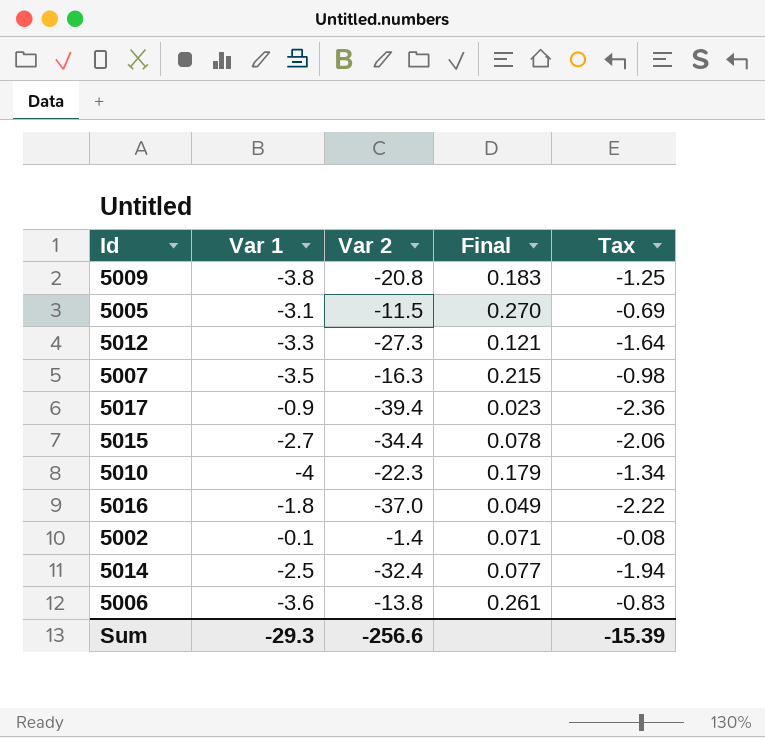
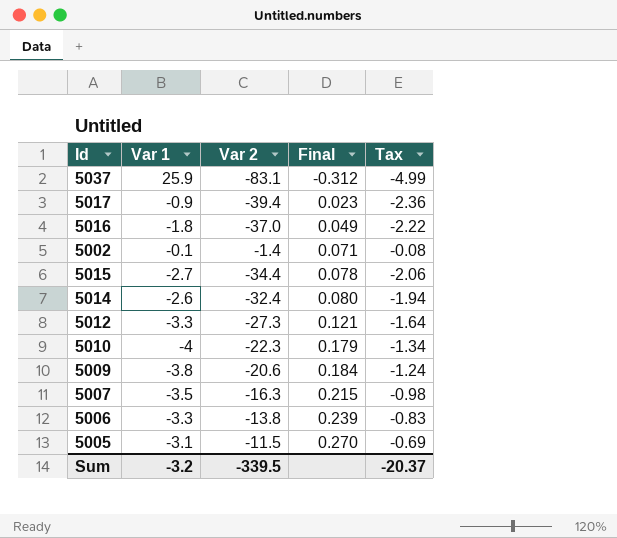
row order: none -> Final ascending
row 5037: none -> 25.9 | -83.1 | -0.312 | -4.99
5014 | Var 1: -2.5 -> -2.6
5014 | Final: 0.077 -> 0.080
5009 | Var 2: -20.8 -> -20.6
5009 | Final: 0.183 -> 0.184
5009 | Tax: -1.25 -> -1.24
5006 | Var 1: -3.6 -> -3.3
5006 | Final: 0.261 -> 0.239
Sum | Var 1: -29.3 -> -3.2
Sum | Var 2: -256.6 -> -339.5
Sum | Tax: -15.39 -> -20.37

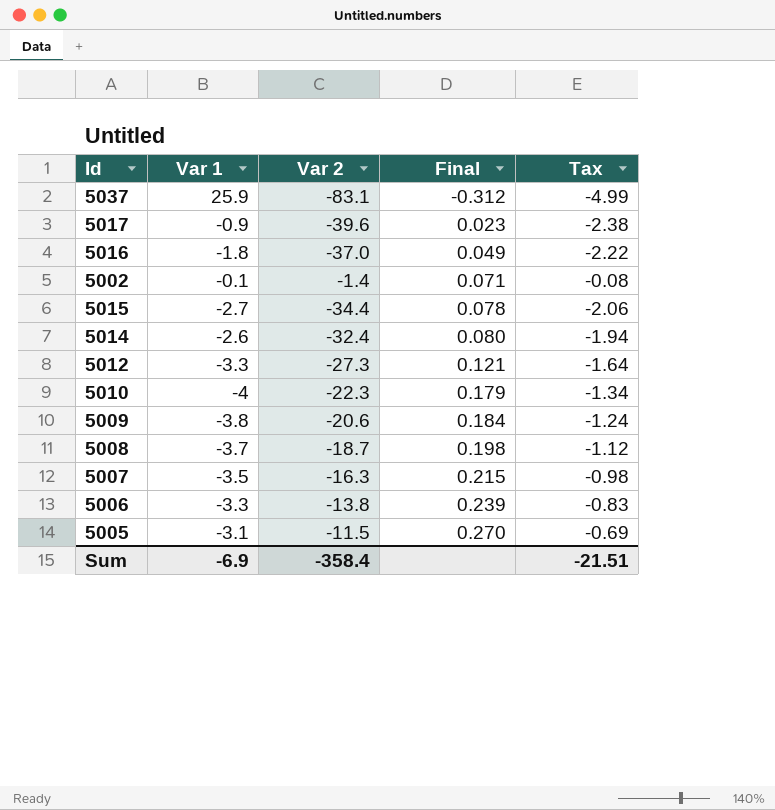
5017 | Var 2: -39.4 -> -39.6
5017 | Tax: -2.36 -> -2.38
row 5008: none -> -3.7 | -18.7 | 0.198 | -1.12
Sum | Var 1: -3.2 -> -6.9
Sum | Var 2: -339.5 -> -358.4
Sum | Tax: -20.37 -> -21.51

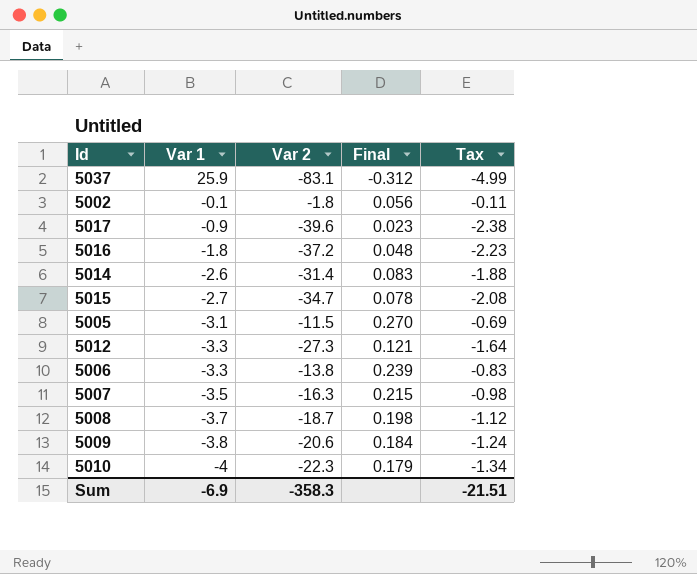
row order: Final ascending -> Var 1 descending
5002 | Var 2: -1.4 -> -1.8
5002 | Final: 0.071 -> 0.056
5002 | Tax: -0.08 -> -0.11
5016 | Var 2: -37.0 -> -37.2
5016 | Final: 0.049 -> 0.048
5016 | Tax: -2.22 -> -2.23
5014 | Var 2: -32.4 -> -31.4
5014 | Final: 0.080 -> 0.083
5014 | Tax: -1.94 -> -1.88
5015 | Var 2: -34.4 -> -34.7
5015 | Tax: -2.06 -> -2.08
Sum | Var 2: -358.4 -> -358.3

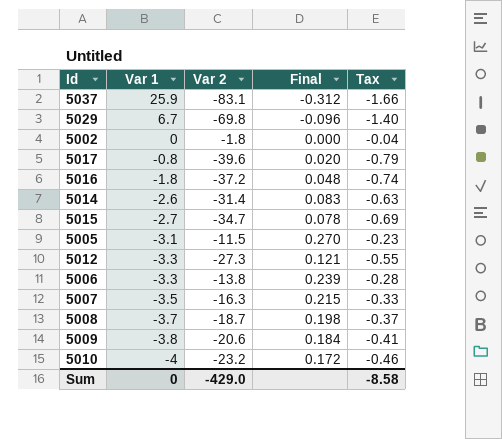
column Tax | formula: [Var 2] * 0.06 -> [Var 2] * 0.02
row 5029: none -> 6.7 | -69.8 | -0.096 | -1.40
5002 | Var 1: -0.1 -> 0
5002 | Final: 0.056 -> 0.000
5017 | Var 1: -0.9 -> -0.8
5017 | Final: 0.023 -> 0.020
5010 | Var 2: -22.3 -> -23.2
5010 | Final: 0.179 -> 0.172
Sum | Var 1: -6.9 -> 0
Sum | Var 2: -358.3 -> -429.0
Sum | Tax: -21.51 -> -8.58

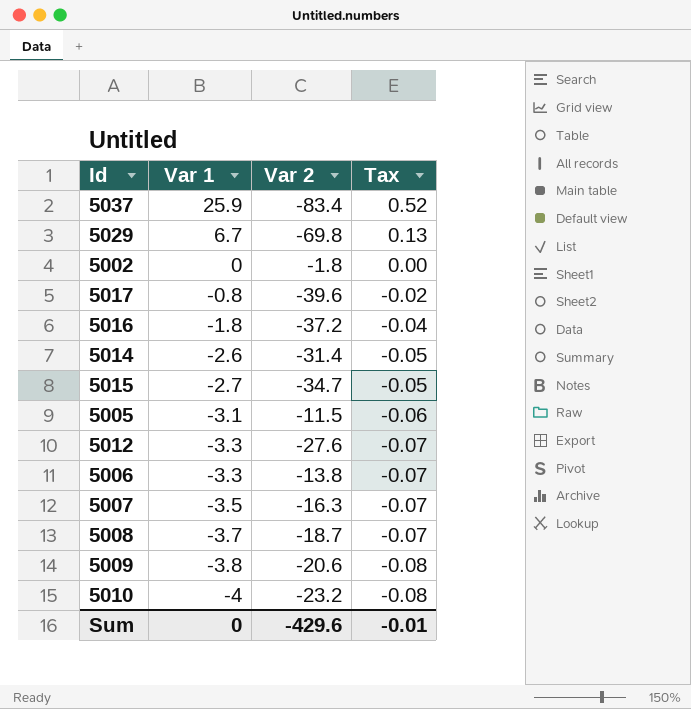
column Final | formula: [Var 1] / [Var 2] -> none
column Tax | formula: [Var 2] * 0.02 -> [Var 1] * 0.02
5037 | Var 2: -83.1 -> -83.4
5012 | Var 2: -27.3 -> -27.6
Sum | Var 2: -429.0 -> -429.6
Sum | Tax: -8.58 -> -0.01

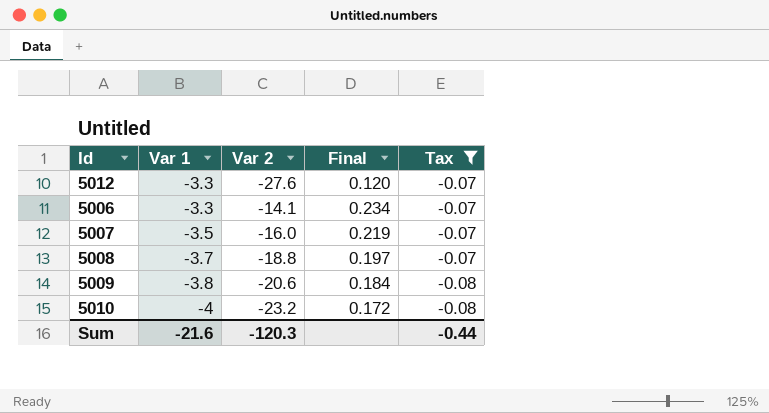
filter: none -> Tax <= -0.07
column Final | formula: none -> [Var 1] / [Var 2]
5006 | Var 2: -13.8 -> -14.1
5007 | Var 2: -16.3 -> -16.0
5008 | Var 2: -18.7 -> -18.8
Sum | Var 1: 0 -> -21.6
Sum | Var 2: -429.6 -> -120.3
Sum | Tax: -0.01 -> -0.44

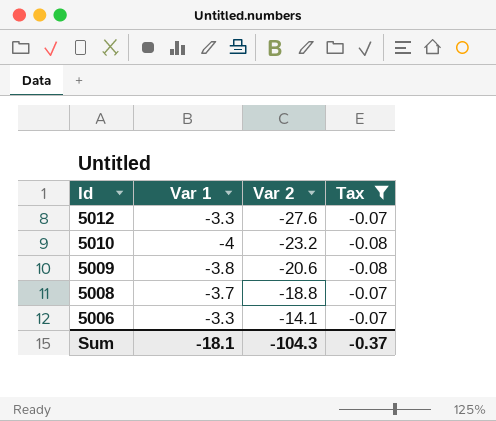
row order: Var 1 descending -> Id descending
column Final | formula: [Var 1] / [Var 2] -> none
row 5007: -3.5 | -16.0 | 0.219 | -0.07 -> none
Sum | Var 1: -21.6 -> -18.1
Sum | Var 2: -120.3 -> -104.3
Sum | Tax: -0.44 -> -0.37

